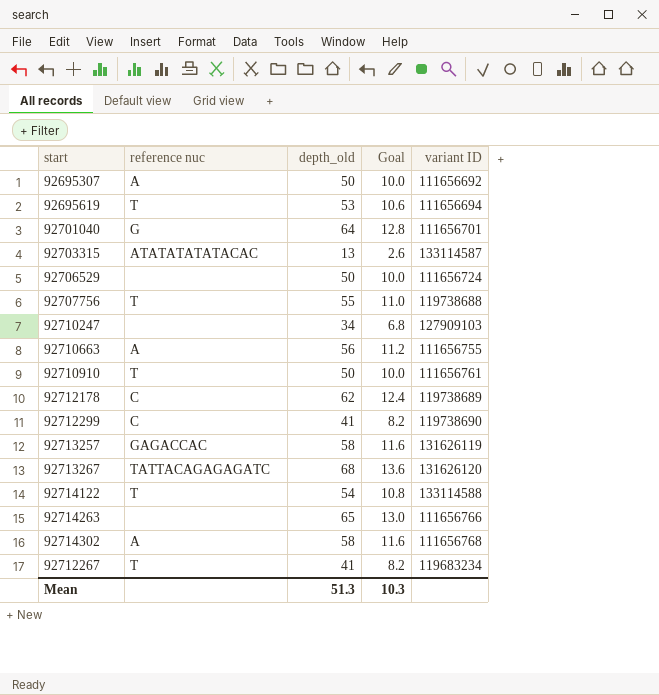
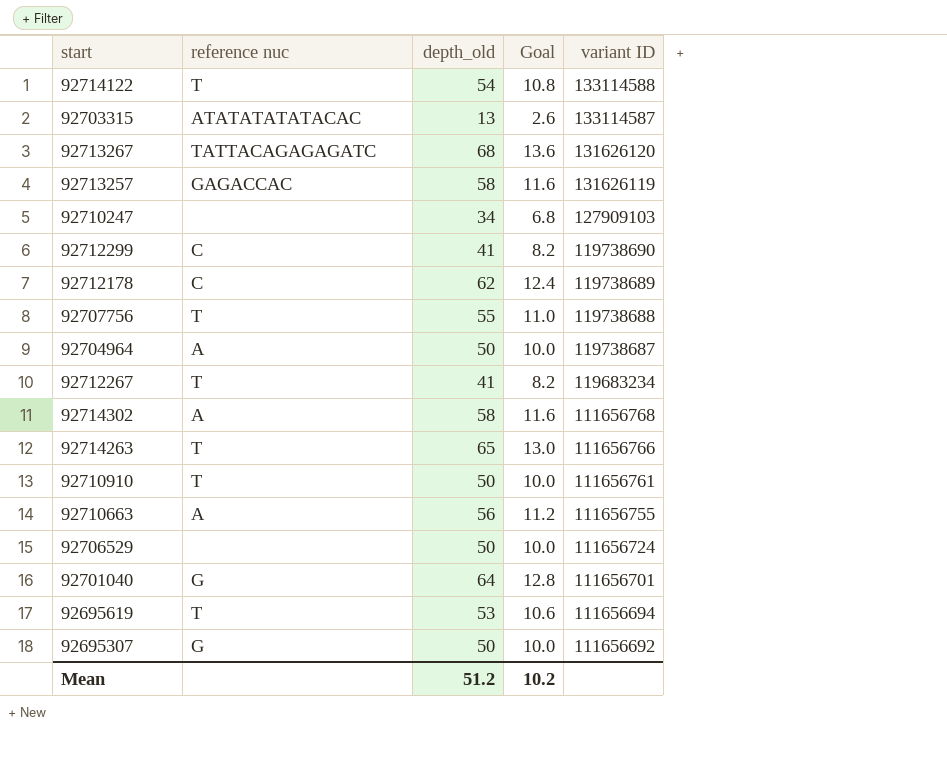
row order: none -> variant ID descending
row 92704964: none -> A | 50 | 10.0 | 119738687
92714263 | reference nuc: none -> T
92695307 | reference nuc: A -> G
Mean | depth_old: 51.3 -> 51.2
Mean | Goal: 10.3 -> 10.2

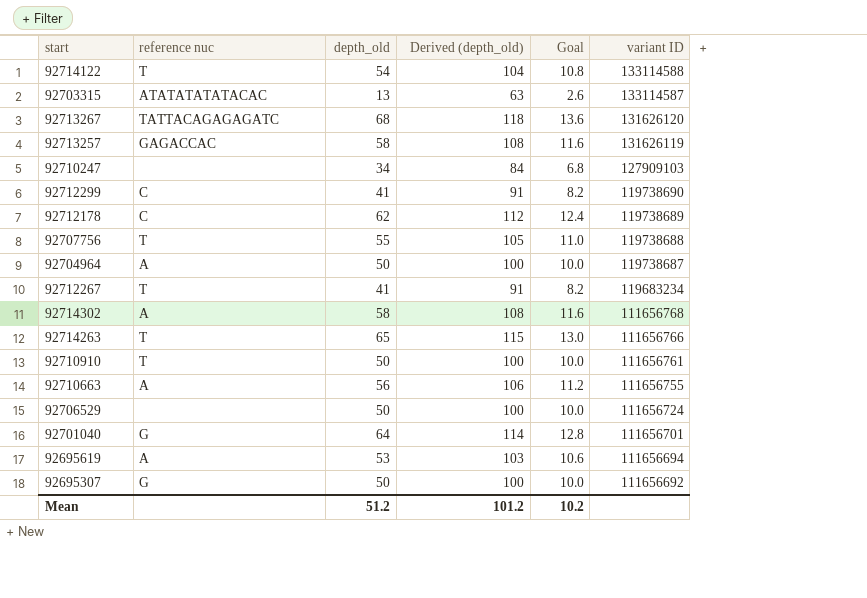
column Derived (depth_old) | formula: none -> [depth_old] + 50
92695619 | reference nuc: T -> A

